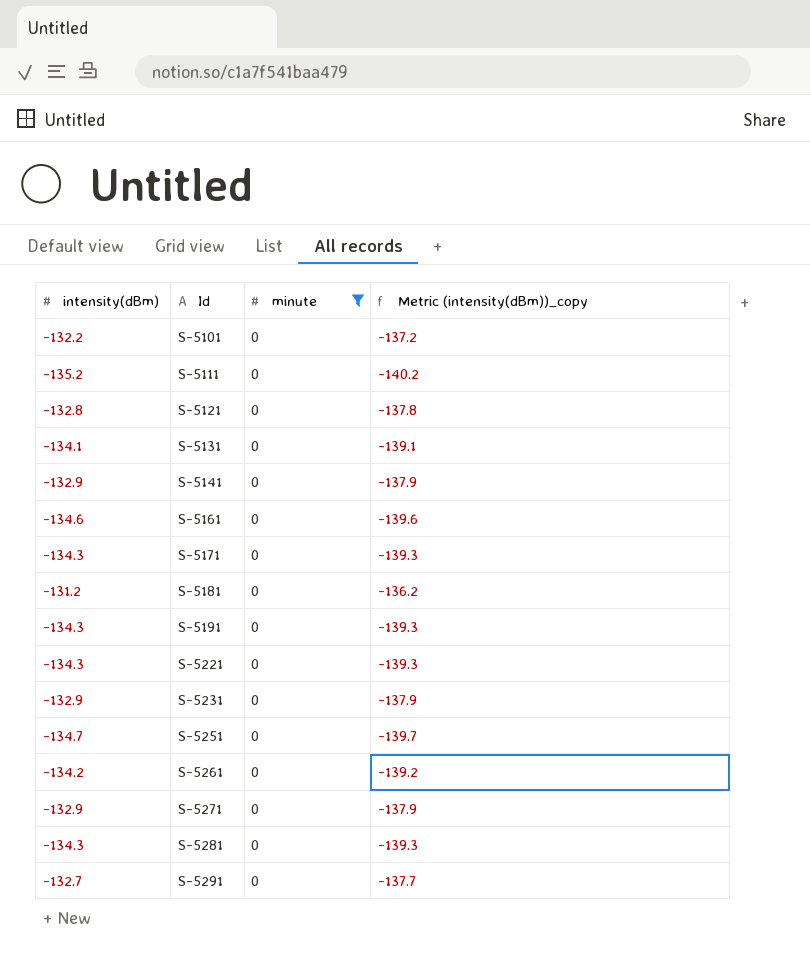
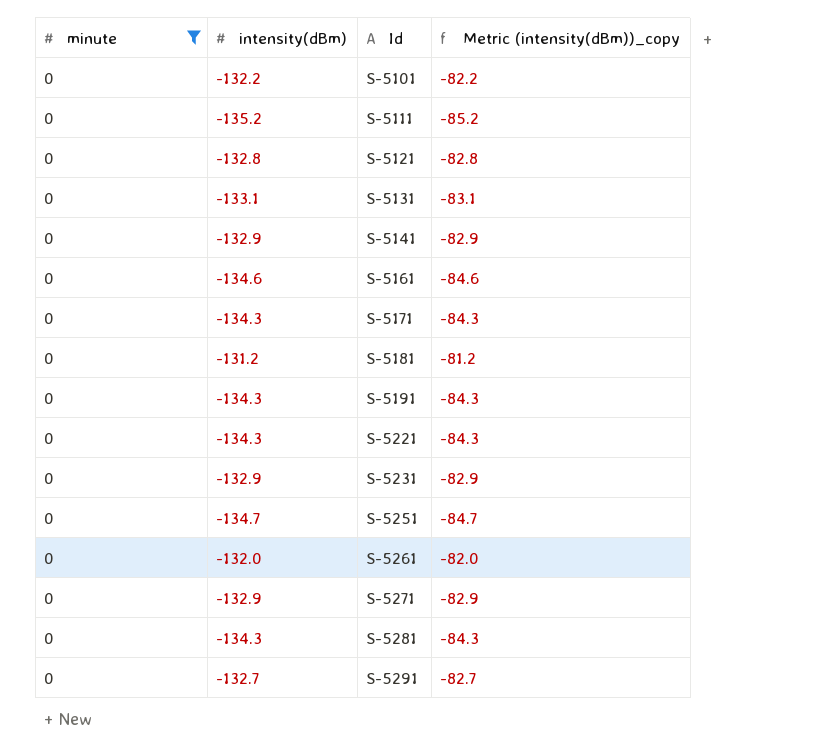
column minute | position: 3 -> 1
column Metric (intensity(dBm))_copy | formula: [intensity(dBm)] - 5 -> [intensity(dBm)] + 50
S-5131 | intensity(dBm): -134.1 -> -133.1
S-5261 | intensity(dBm): -134.2 -> -132.0

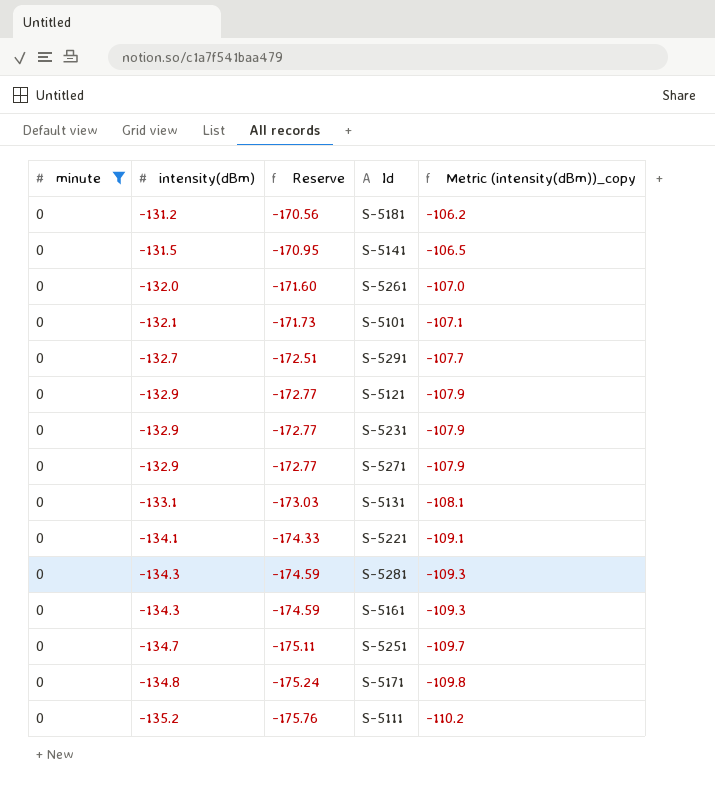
row order: Id ascending -> intensity(dBm) descending
column Reserve | formula: none -> [intensity(dBm)] * 1.3
column Metric (intensity(dBm))_copy | formula: [intensity(dBm)] + 50 -> [intensity(dBm)] + 25
row S-5191: 0 | -134.3 | -84.3 -> none
S-5141 | intensity(dBm): -132.9 -> -131.5
S-5101 | intensity(dBm): -132.2 -> -132.1
S-5121 | intensity(dBm): -132.8 -> -132.9
S-5221 | intensity(dBm): -134.3 -> -134.1
S-5161 | intensity(dBm): -134.6 -> -134.3
S-5171 | intensity(dBm): -134.3 -> -134.8

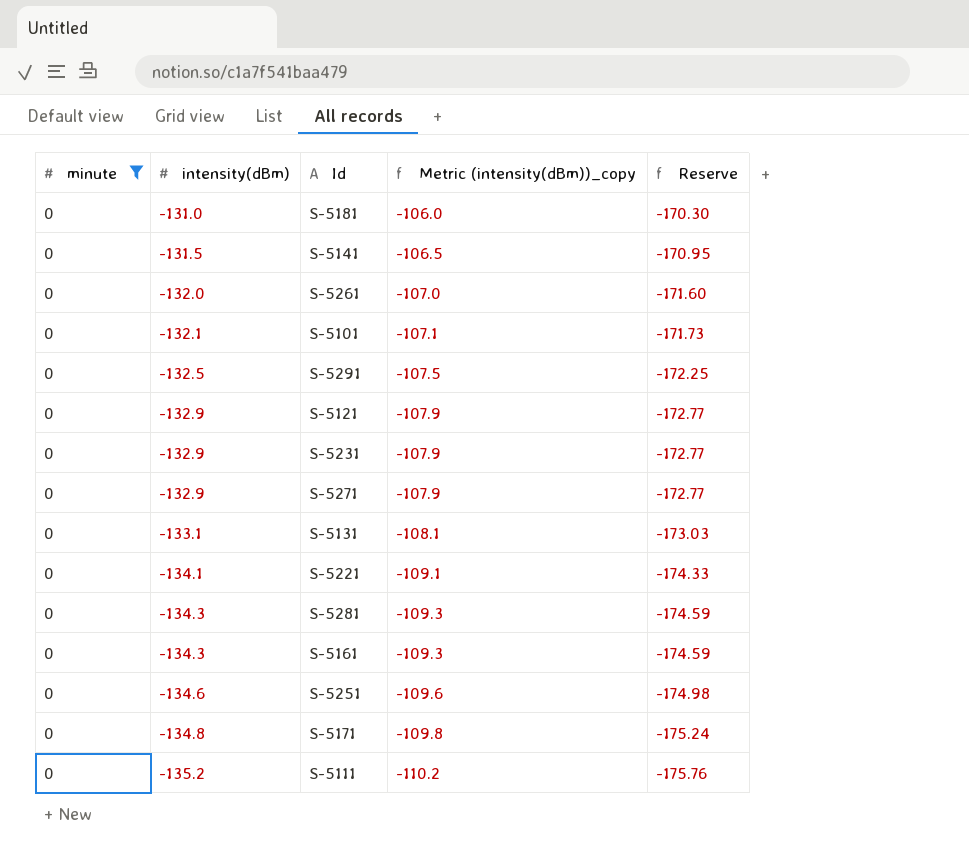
column Reserve | position: 3 -> 5
S-5181 | intensity(dBm): -131.2 -> -131.0
S-5181 | Metric (intensity(dBm))_copy: -106.2 -> -106.0
S-5181 | Reserve: -170.56 -> -170.30
S-5291 | intensity(dBm): -132.7 -> -132.5
S-5291 | Metric (intensity(dBm))_copy: -107.7 -> -107.5
S-5291 | Reserve: -172.51 -> -172.25
S-5251 | intensity(dBm): -134.7 -> -134.6
S-5251 | Metric (intensity(dBm))_copy: -109.7 -> -109.6
S-5251 | Reserve: -175.11 -> -174.98

